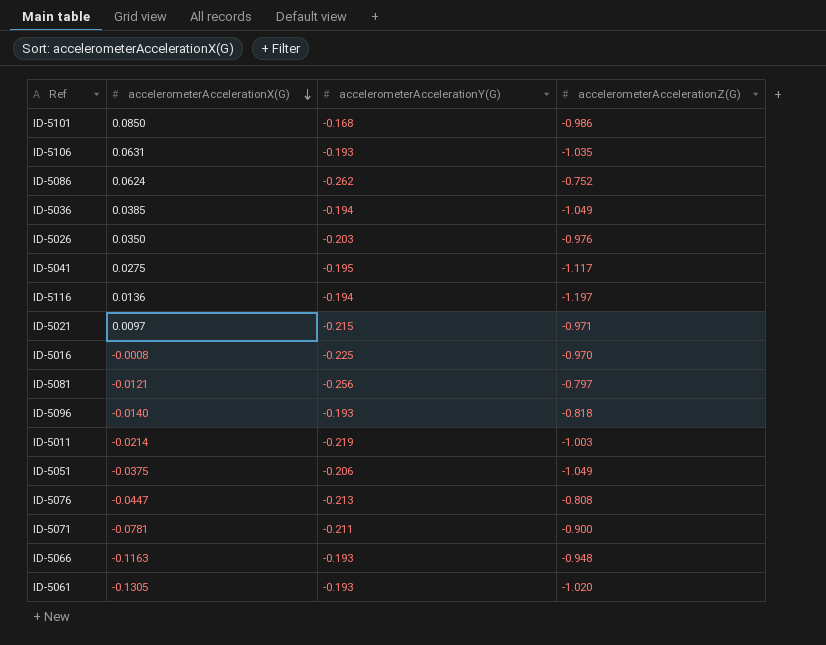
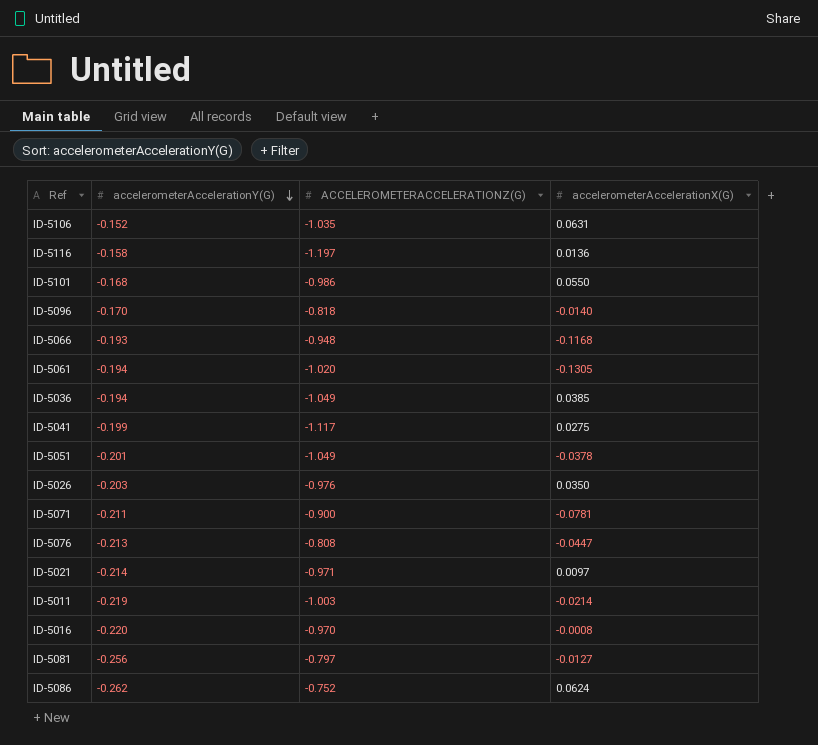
row order: accelerometerAccelerationX(G) descending -> accelerometerAccelerationY(G) descending
column name: accelerometerAccelerationZ(G) -> ACCELEROMETERACCELERATIONZ(G)
column accelerometerAccelerationX(G) | position: 2 -> 4
ID-5106 | accelerometerAccelerationY(G): -0.193 -> -0.152
ID-5116 | accelerometerAccelerationY(G): -0.194 -> -0.158
ID-5101 | accelerometerAccelerationX(G): 0.0850 -> 0.0550
ID-5096 | accelerometerAccelerationY(G): -0.193 -> -0.170
ID-5066 | accelerometerAccelerationX(G): -0.1163 -> -0.1168
ID-5061 | accelerometerAccelerationY(G): -0.193 -> -0.194
ID-5041 | accelerometerAccelerationY(G): -0.195 -> -0.199
ID-5051 | accelerometerAccelerationY(G): -0.206 -> -0.201
ID-5051 | accelerometerAccelerationX(G): -0.0375 -> -0.0378
ID-5021 | accelerometerAccelerationY(G): -0.215 -> -0.214
ID-5016 | accelerometerAccelerationY(G): -0.225 -> -0.220
ID-5081 | accelerometerAccelerationX(G): -0.0121 -> -0.0127

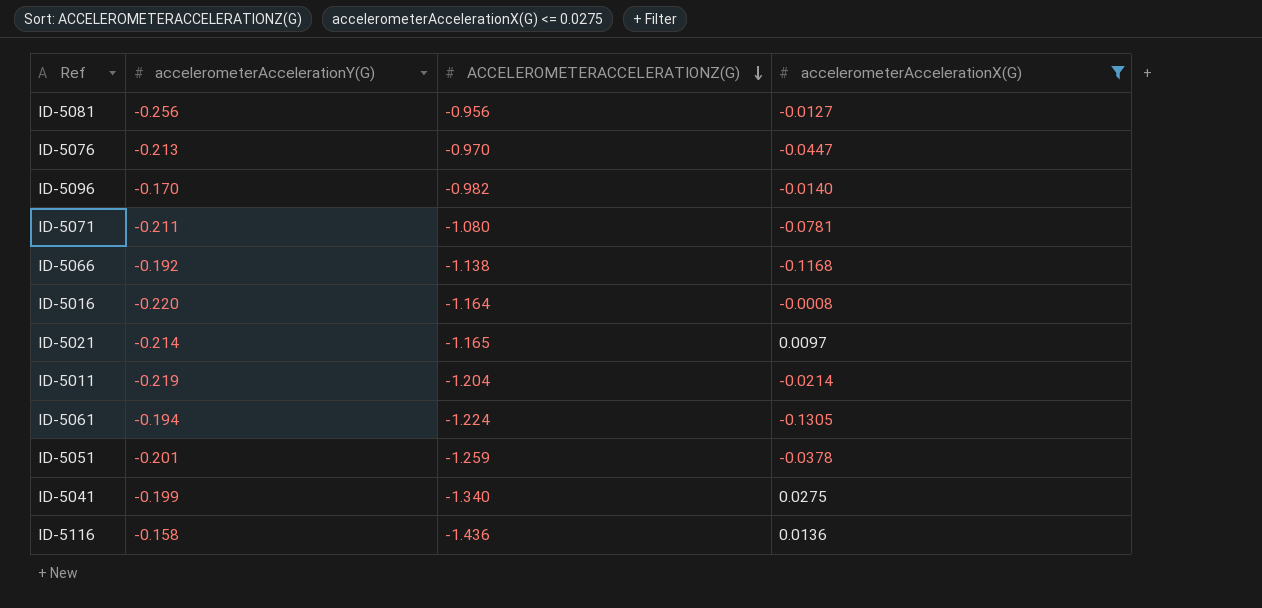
filter: none -> accelerometerAccelerationX(G) <= 0.0275
row order: accelerometerAccelerationY(G) descending -> ACCELEROMETERACCELERATIONZ(G) descending
ID-5081 | ACCELEROMETERACCELERATIONZ(G): -0.797 -> -0.956
ID-5076 | ACCELEROMETERACCELERATIONZ(G): -0.808 -> -0.970
ID-5096 | ACCELEROMETERACCELERATIONZ(G): -0.818 -> -0.982
ID-5071 | ACCELEROMETERACCELERATIONZ(G): -0.900 -> -1.080
ID-5066 | accelerometerAccelerationY(G): -0.193 -> -0.192
ID-5066 | ACCELEROMETERACCELERATIONZ(G): -0.948 -> -1.138
ID-5016 | ACCELEROMETERACCELERATIONZ(G): -0.970 -> -1.164
ID-5021 | ACCELEROMETERACCELERATIONZ(G): -0.971 -> -1.165
ID-5011 | ACCELEROMETERACCELERATIONZ(G): -1.003 -> -1.204
ID-5061 | ACCELEROMETERACCELERATIONZ(G): -1.020 -> -1.224
ID-5051 | ACCELEROMETERACCELERATIONZ(G): -1.049 -> -1.259
ID-5041 | ACCELEROMETERACCELERATIONZ(G): -1.117 -> -1.340
ID-5116 | ACCELEROMETERACCELERATIONZ(G): -1.197 -> -1.436

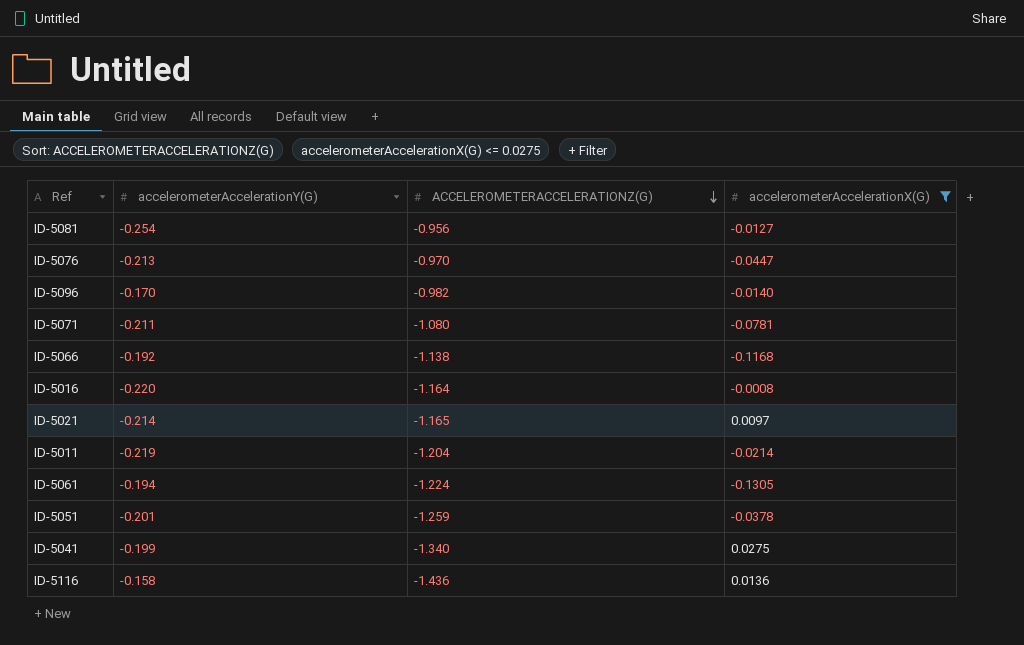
ID-5081 | accelerometerAccelerationY(G): -0.256 -> -0.254

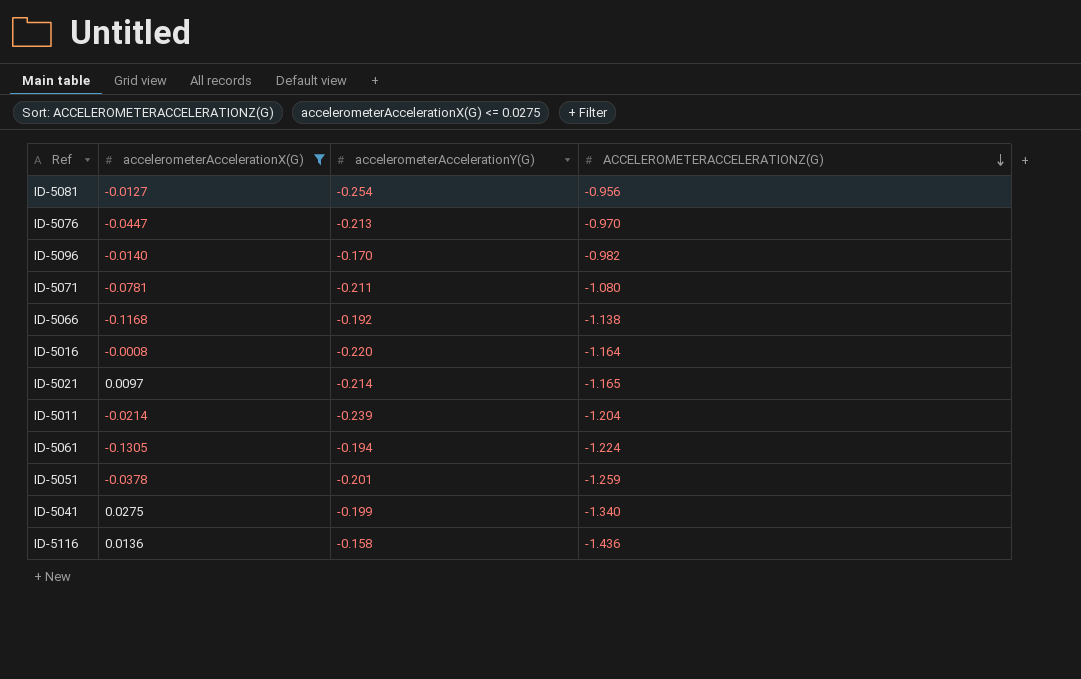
column accelerometerAccelerationX(G) | position: 4 -> 2
ID-5011 | accelerometerAccelerationY(G): -0.219 -> -0.239

